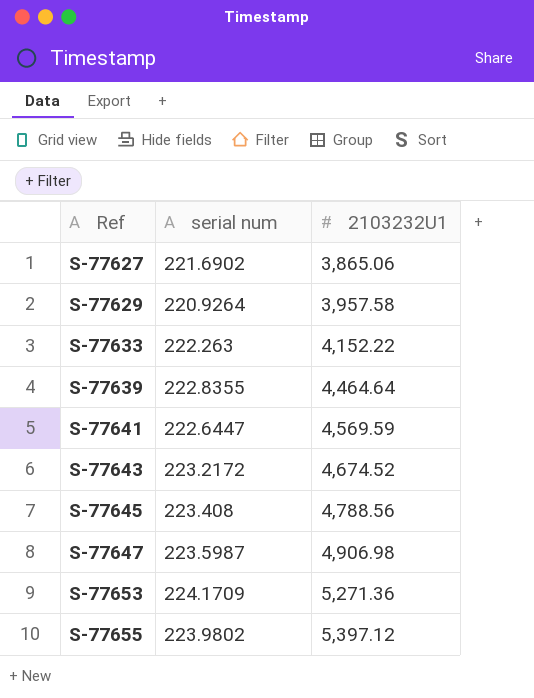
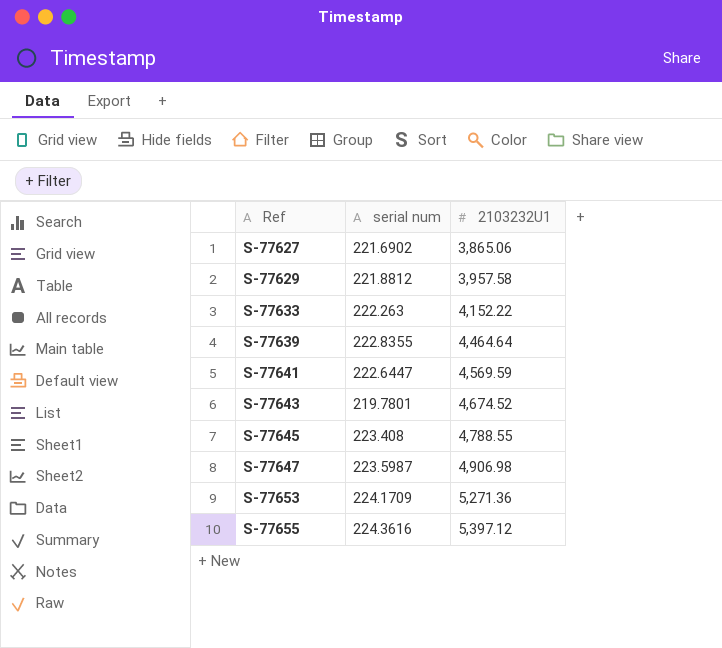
S-77629 | serial num: 220.9264 -> 221.8812
S-77643 | serial num: 223.2172 -> 219.7801
S-77645 | 2103232U1: 4,788.56 -> 4,788.55
S-77655 | serial num: 223.9802 -> 224.3616

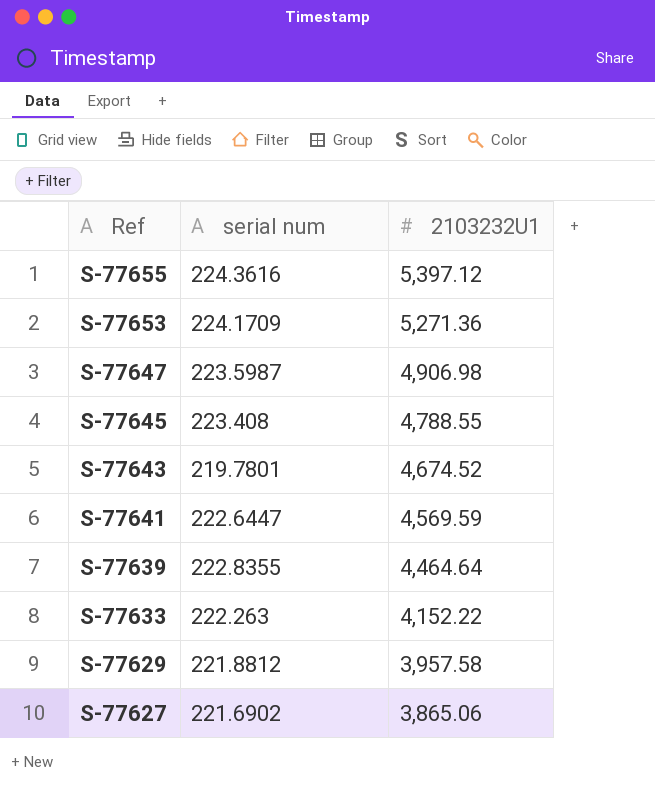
row order: Ref ascending -> Ref descending

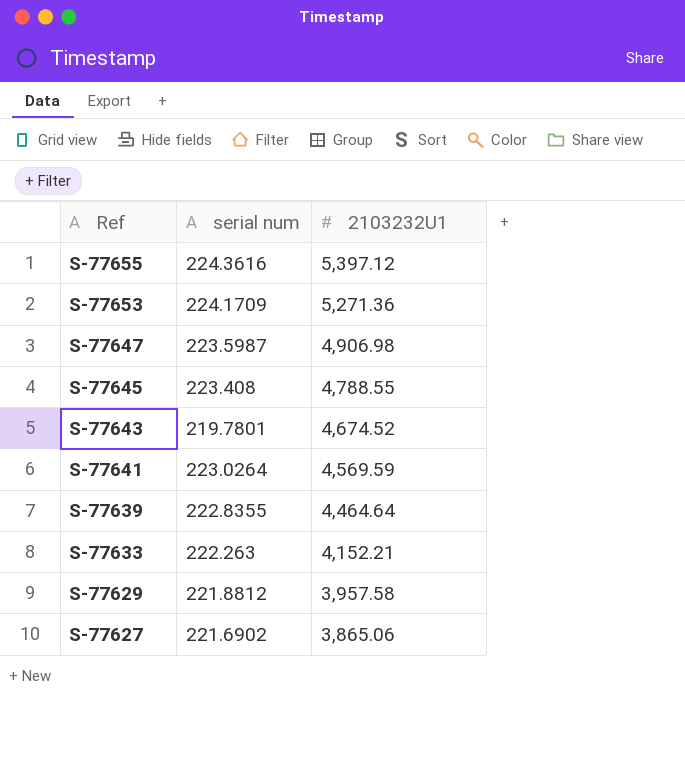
S-77641 | serial num: 222.6447 -> 223.0264
S-77633 | 2103232U1: 4,152.22 -> 4,152.21

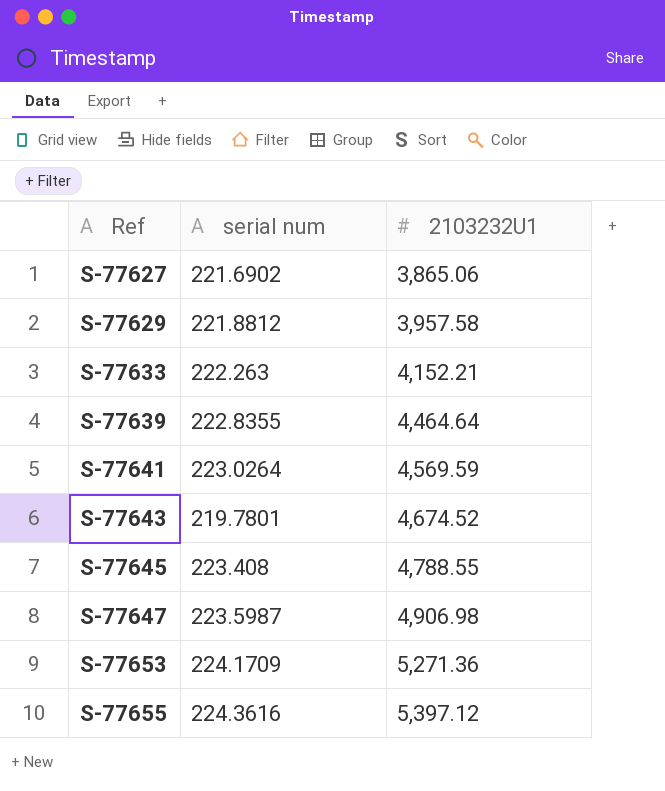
row order: Ref descending -> Ref ascending

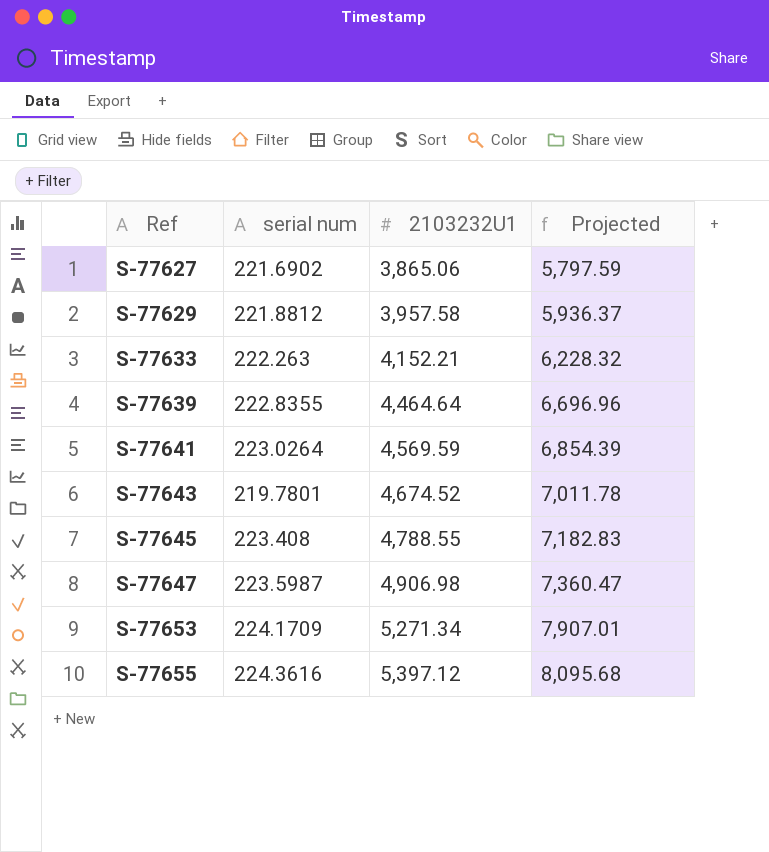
column Projected | formula: none -> [2103232U1] * 1.5
S-77653 | 2103232U1: 5,271.36 -> 5,271.34

